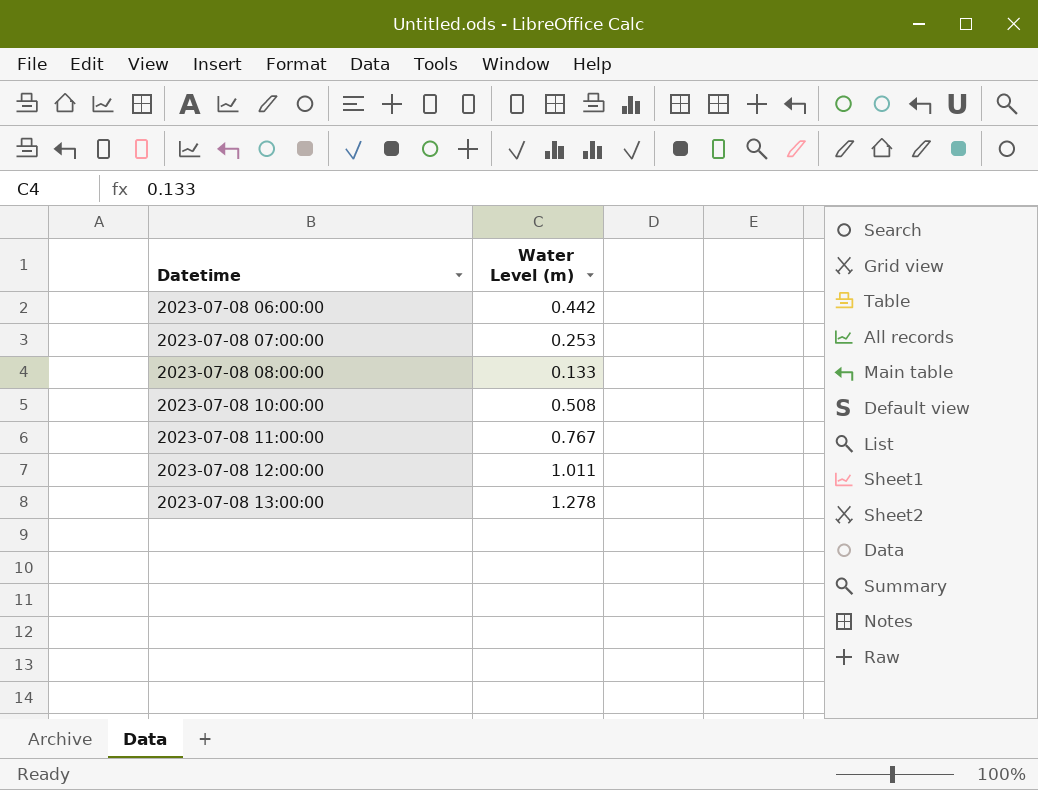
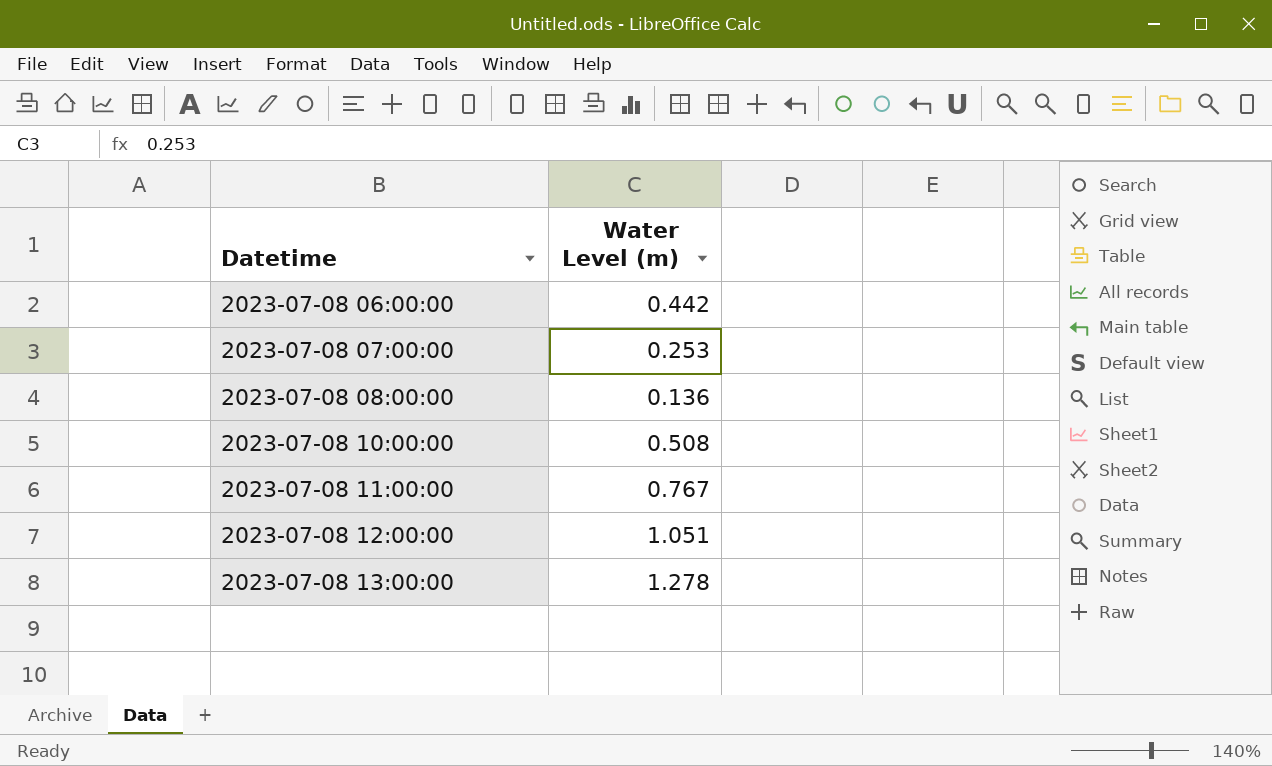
2023-07-08 08:00:00 | Water Level (m): 0.133 -> 0.136
2023-07-08 12:00:00 | Water Level (m): 1.011 -> 1.051

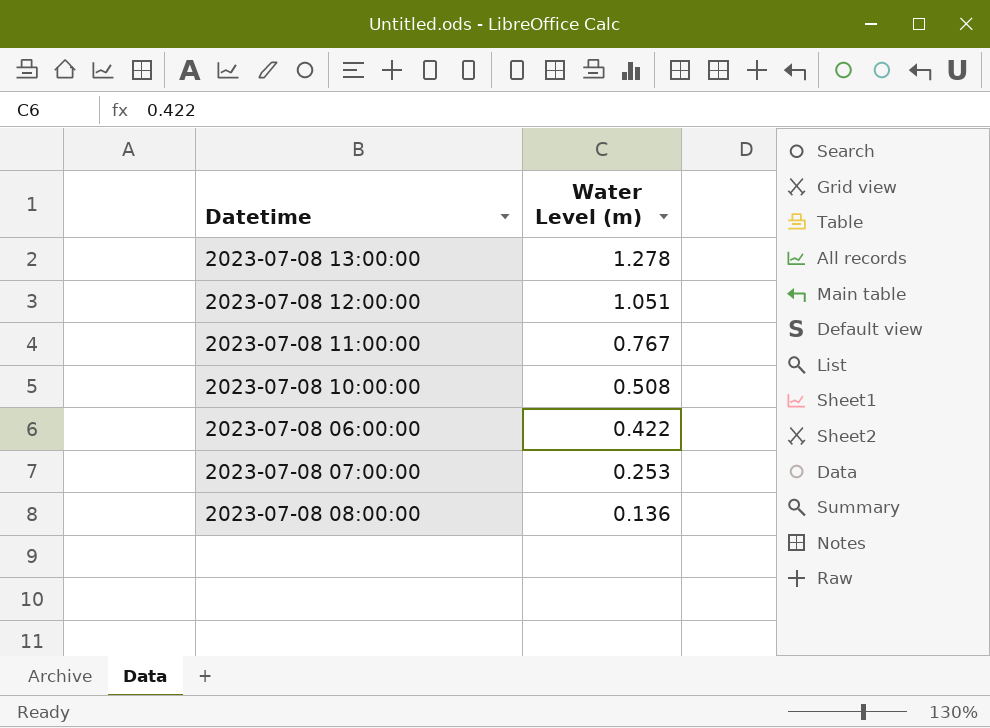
row order: Datetime ascending -> Water Level (m) descending
2023-07-08 06:00:00 | Water Level (m): 0.442 -> 0.422

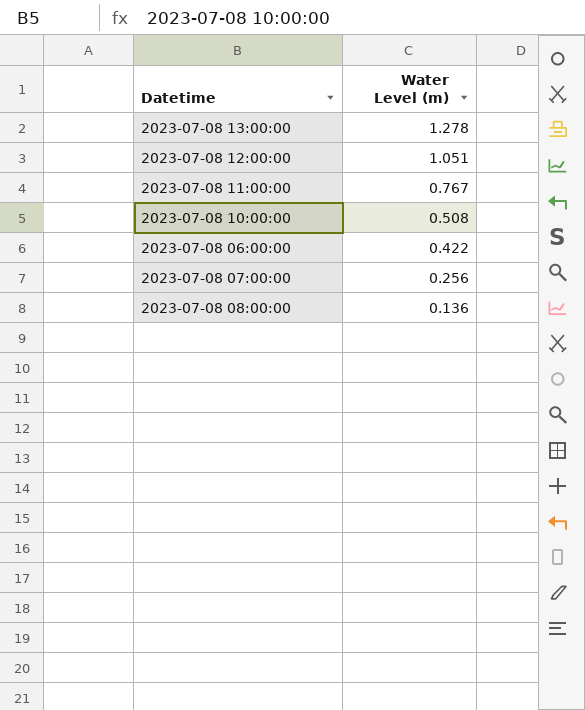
2023-07-08 07:00:00 | Water Level (m): 0.253 -> 0.256

